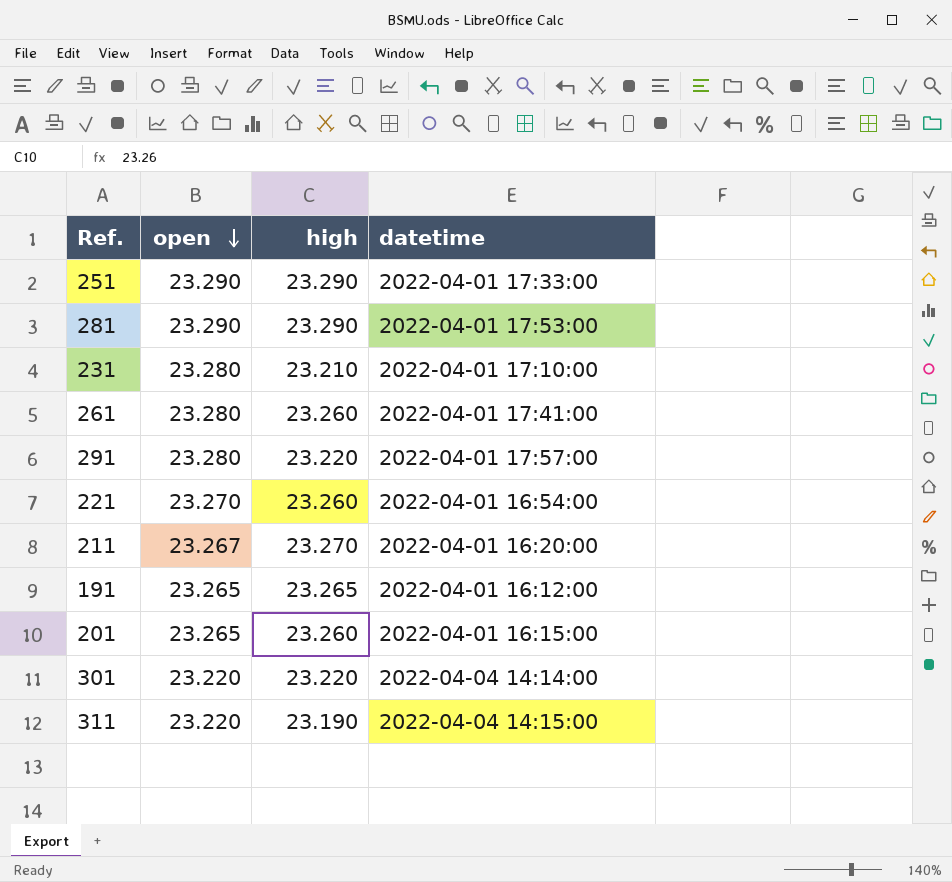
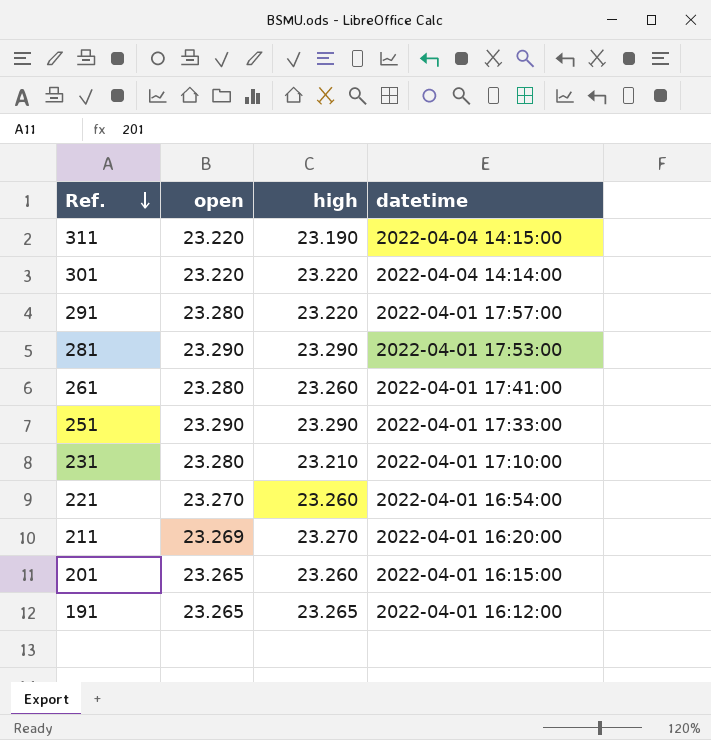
row order: open descending -> Ref. descending
211 | open: 23.267 -> 23.269

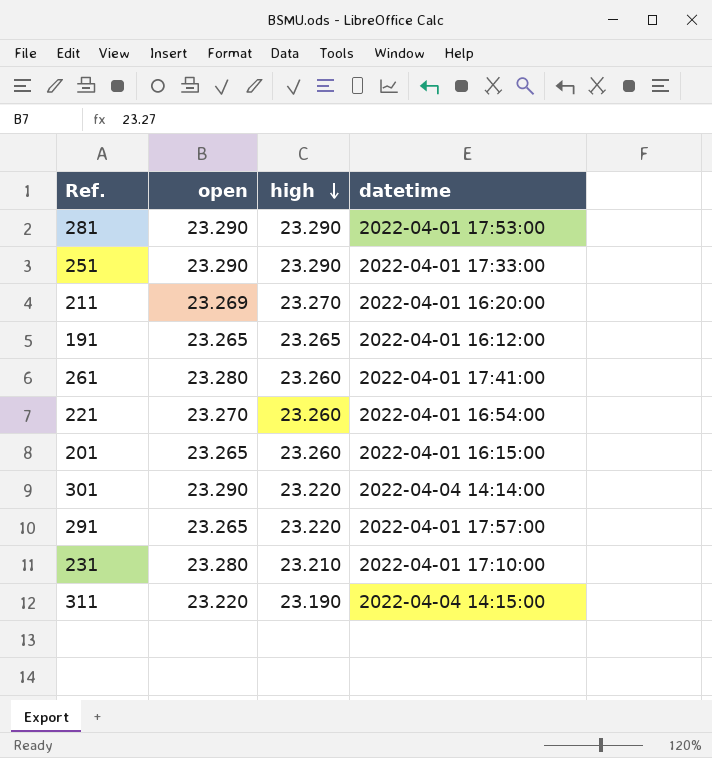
row order: Ref. descending -> high descending
301 | open: 23.220 -> 23.290
291 | open: 23.280 -> 23.265

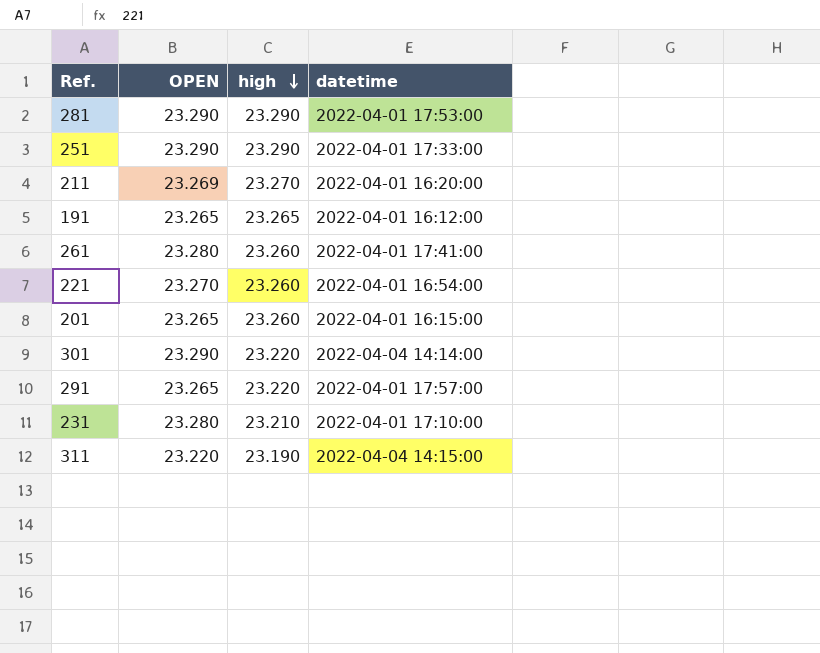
column name: open -> OPEN

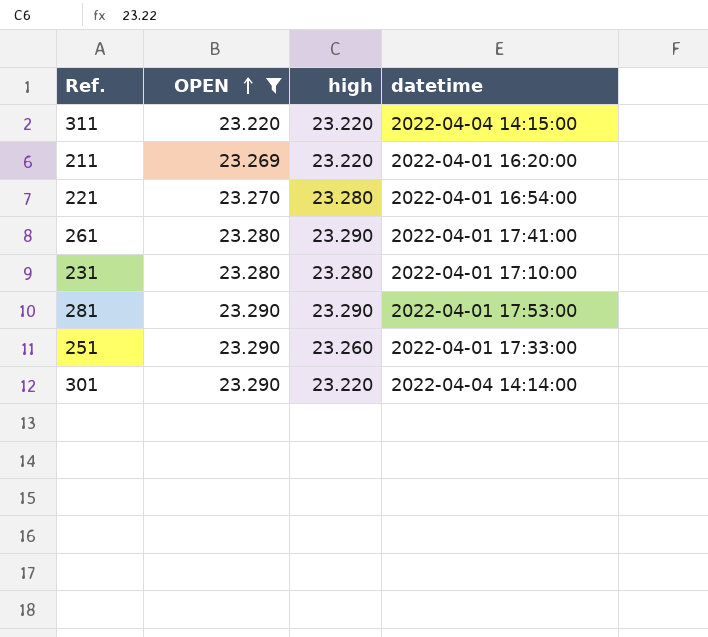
filter: none -> OPEN != 23.265
row order: high descending -> OPEN ascending
311 | high: 23.190 -> 23.220
211 | high: 23.270 -> 23.220
221 | high: 23.260 -> 23.280
261 | high: 23.260 -> 23.290
231 | high: 23.210 -> 23.280
251 | high: 23.290 -> 23.260

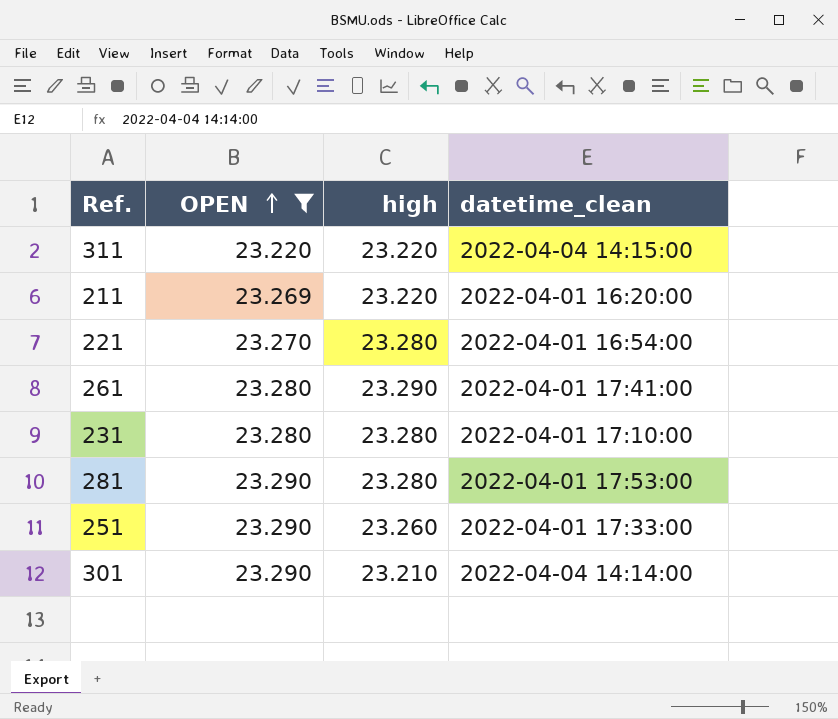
column name: datetime -> datetime_clean
281 | high: 23.290 -> 23.280
301 | high: 23.220 -> 23.210

